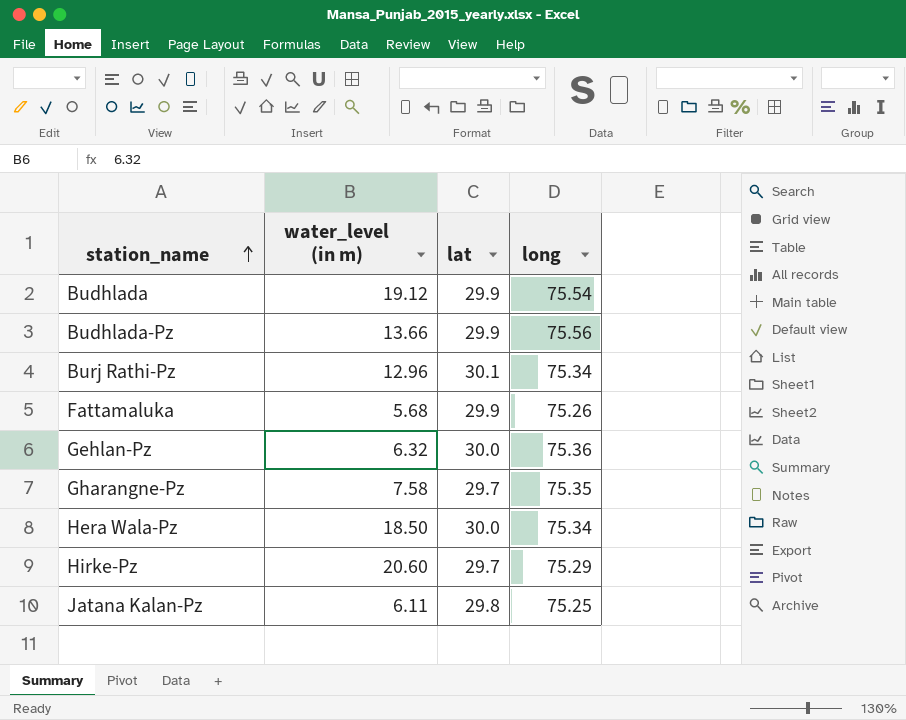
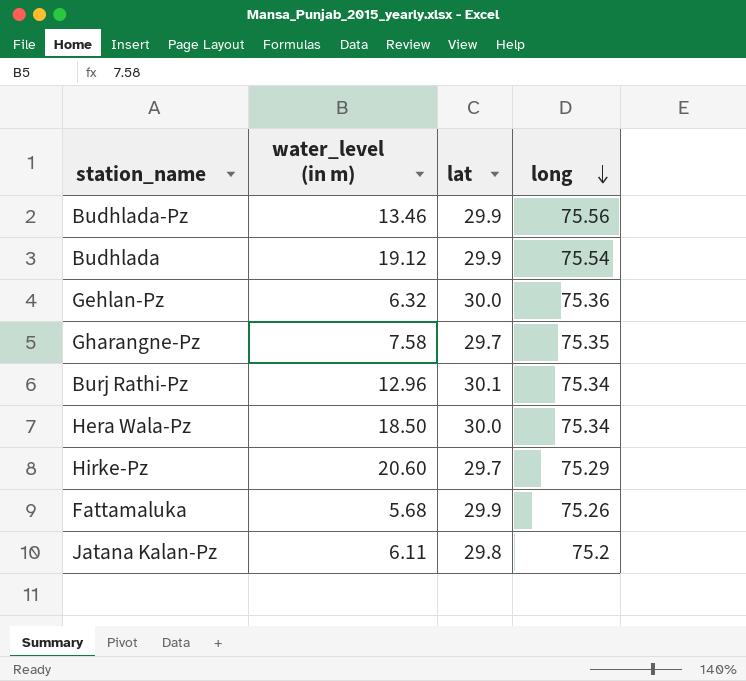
row order: station_name ascending -> long descending
Budhlada-Pz | water_level (in m): 13.66 -> 13.46
Jatana Kalan-Pz | long: 75.25 -> 75.2

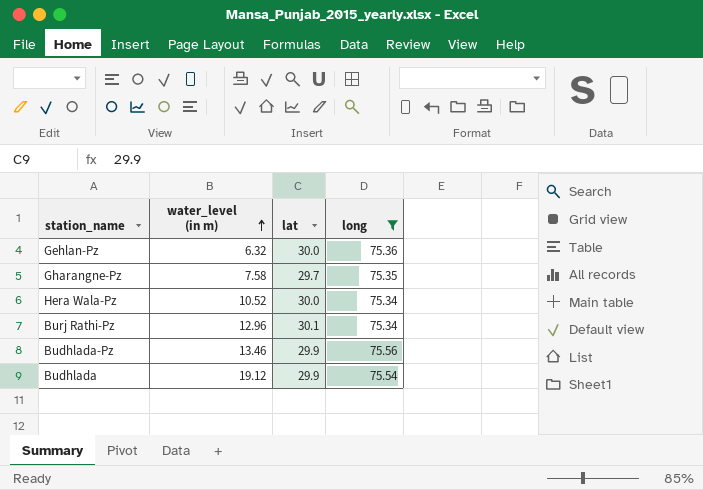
filter: none -> long >= 75.34
row order: long descending -> water_level (in m) ascending
Hera Wala-Pz | water_level (in m): 18.50 -> 10.52

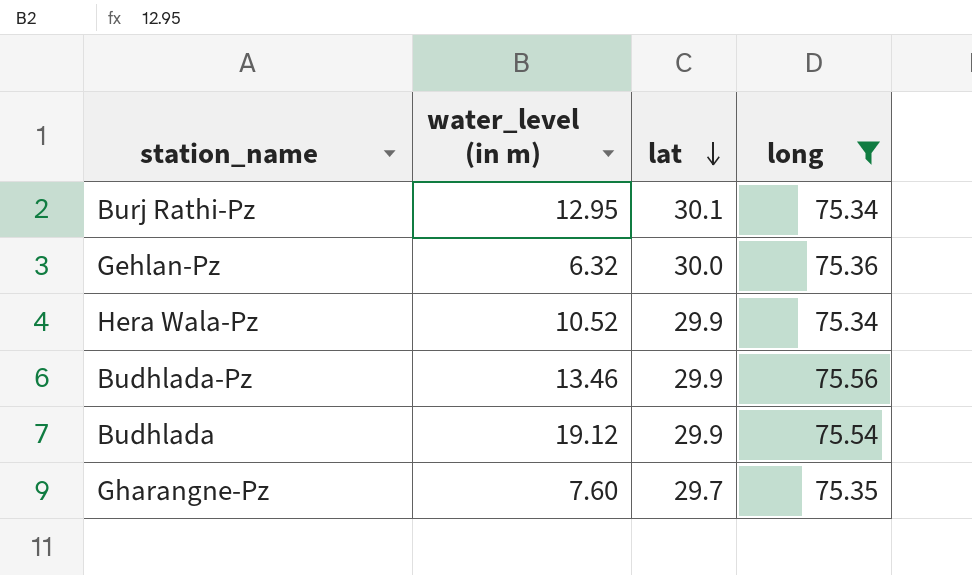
row order: water_level (in m) ascending -> lat descending
Burj Rathi-Pz | water_level (in m): 12.96 -> 12.95
Hera Wala-Pz | lat: 30.0 -> 29.9
Gharangne-Pz | water_level (in m): 7.58 -> 7.60

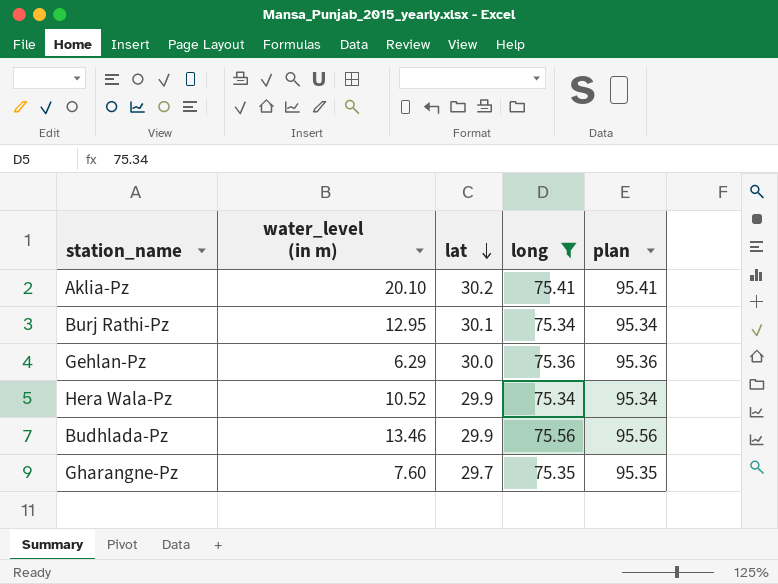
column plan | formula: none -> [long] + 20
row Budhlada: 19.12 | 29.9 | 75.54 -> none
row Aklia-Pz: none -> 20.10 | 30.2 | 75.41 | 95.41
Gehlan-Pz | water_level (in m): 6.32 -> 6.29

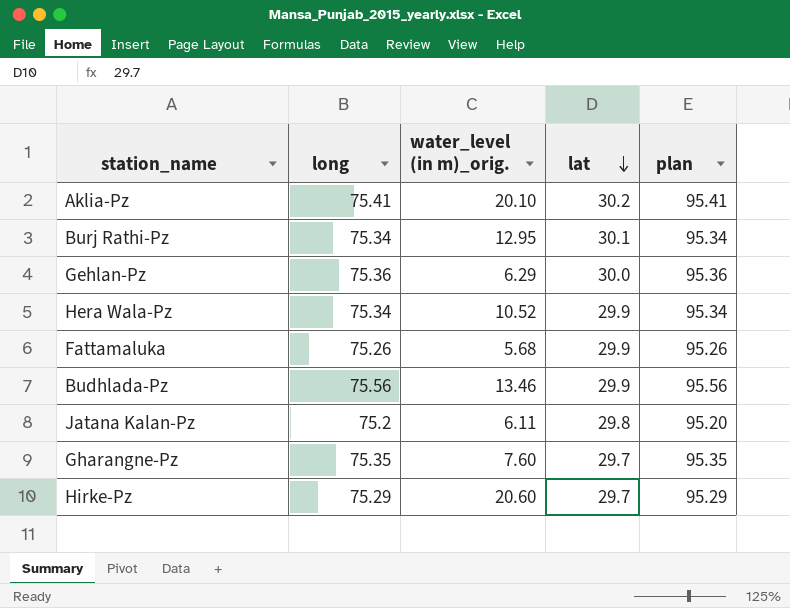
filter: long >= 75.34 -> none
column long | position: 4 -> 2
column name: water_level (in m) -> water_level (in m)_orig.

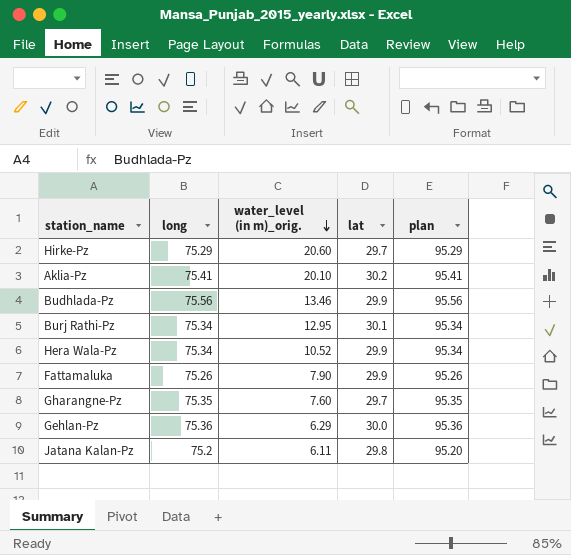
row order: lat descending -> water_level (in m)_orig. descending
Fattamaluka | water_level (in m)_orig.: 5.68 -> 7.90

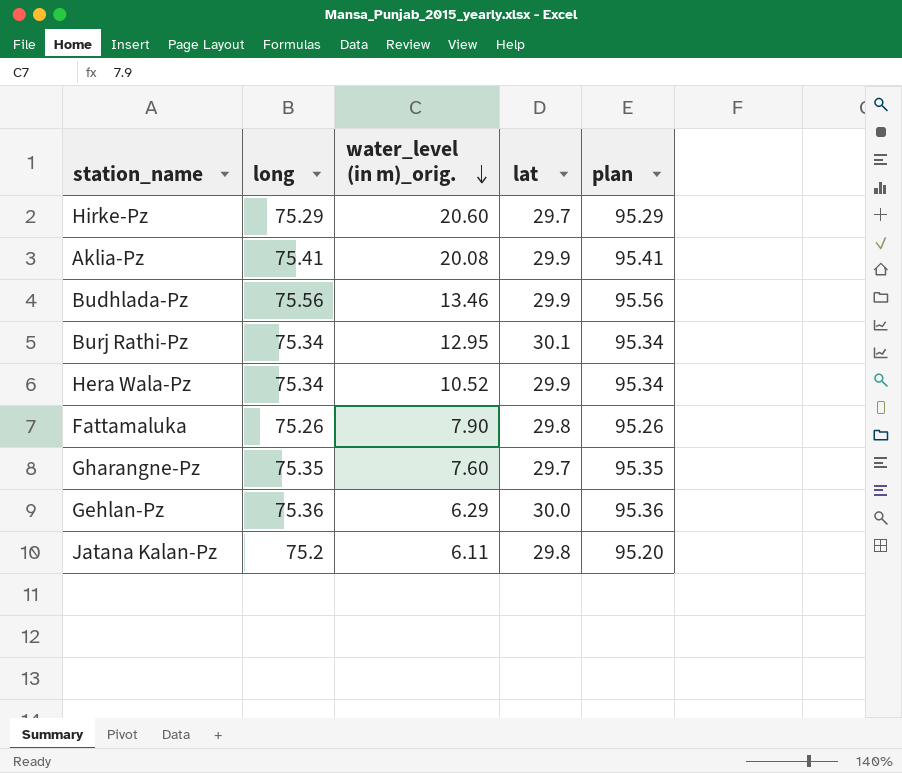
Aklia-Pz | water_level (in m)_orig.: 20.10 -> 20.08
Aklia-Pz | lat: 30.2 -> 29.9
Fattamaluka | lat: 29.9 -> 29.8

